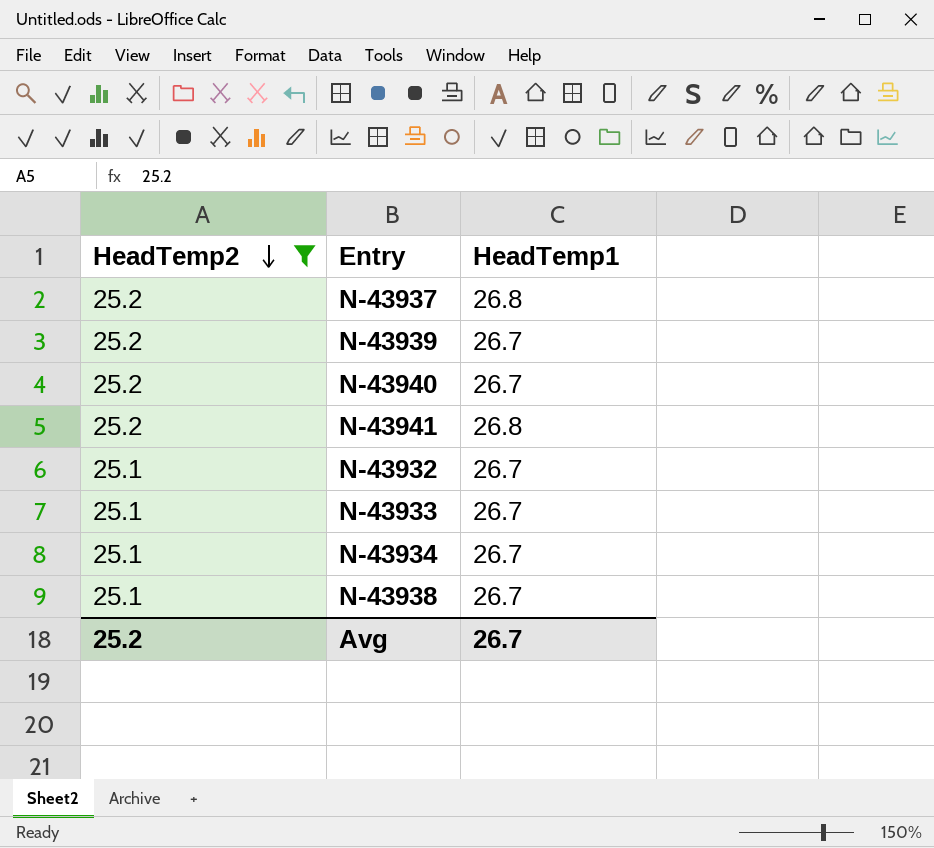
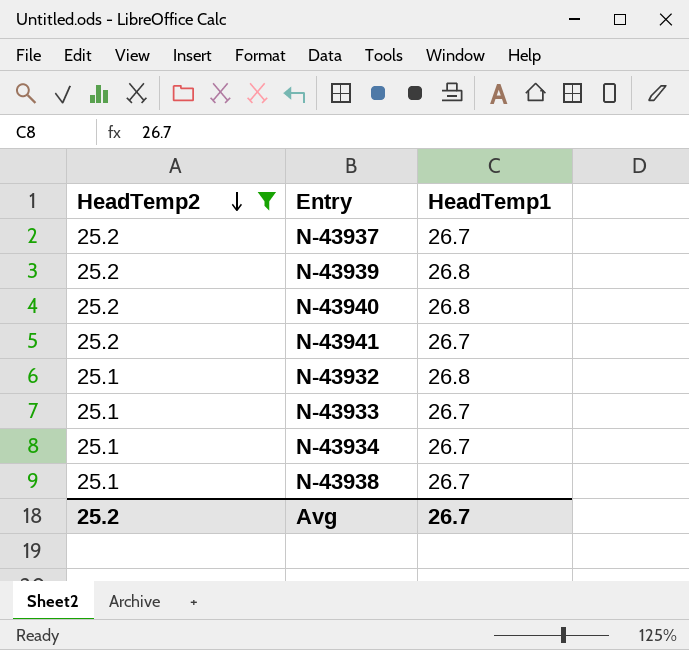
N-43937 | HeadTemp1: 26.8 -> 26.7
N-43939 | HeadTemp1: 26.7 -> 26.8
N-43940 | HeadTemp1: 26.7 -> 26.8
N-43941 | HeadTemp1: 26.8 -> 26.7
N-43932 | HeadTemp1: 26.7 -> 26.8

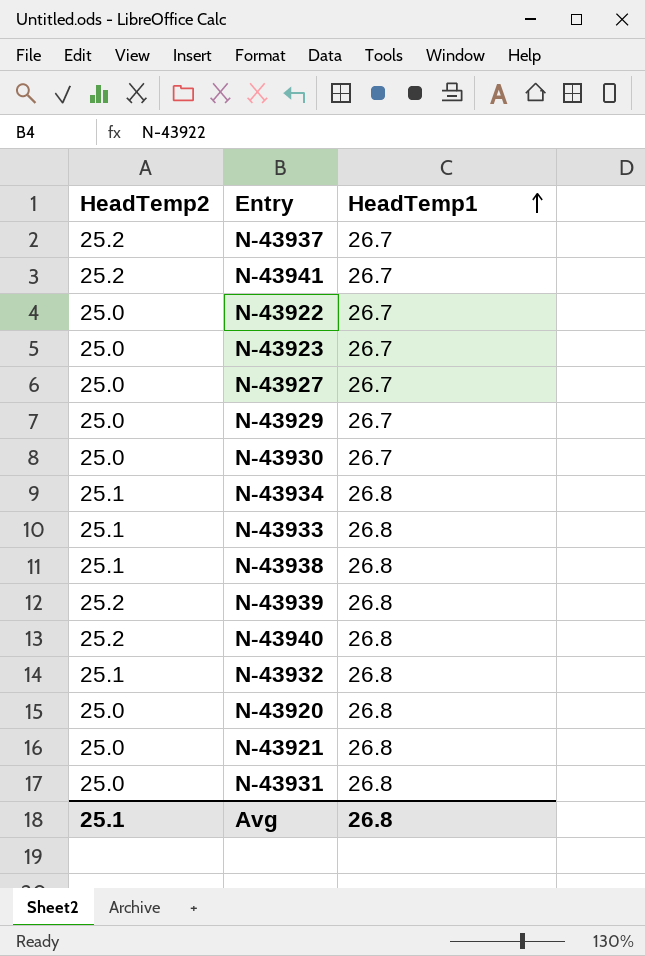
filter: HeadTemp2 != 25.0 -> none
row order: HeadTemp2 descending -> HeadTemp1 ascending
N-43934 | HeadTemp1: 26.7 -> 26.8
N-43933 | HeadTemp1: 26.7 -> 26.8
N-43938 | HeadTemp1: 26.7 -> 26.8
Avg | HeadTemp2: 25.2 -> 25.1
Avg | HeadTemp1: 26.7 -> 26.8

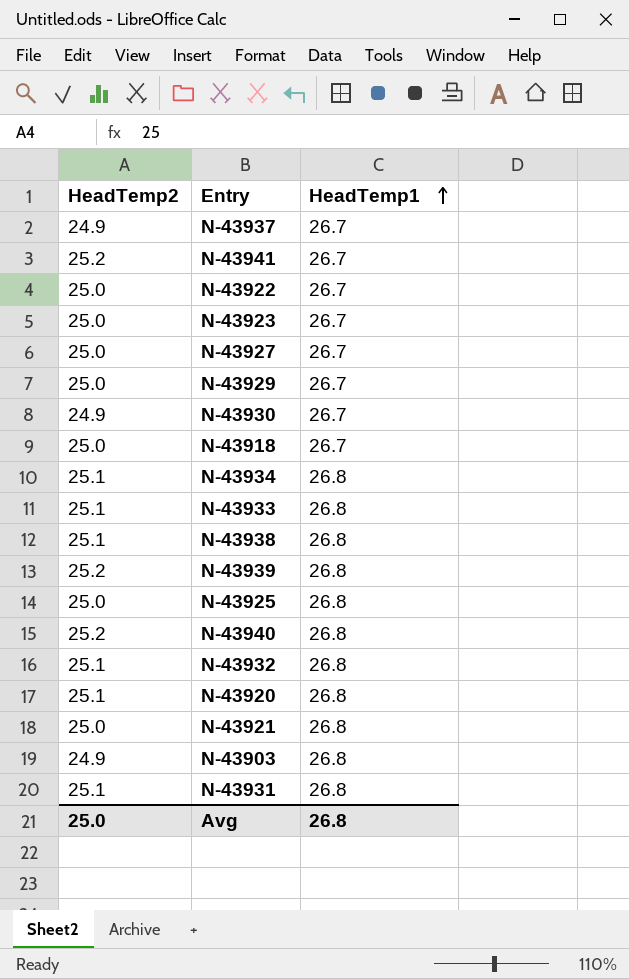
N-43937 | HeadTemp2: 25.2 -> 24.9
N-43930 | HeadTemp2: 25.0 -> 24.9
row N-43918: none -> 25.0 | 26.7
row N-43925: none -> 25.0 | 26.8
N-43920 | HeadTemp2: 25.0 -> 25.1
row N-43903: none -> 24.9 | 26.8
N-43931 | HeadTemp2: 25.0 -> 25.1
Avg | HeadTemp2: 25.1 -> 25.0

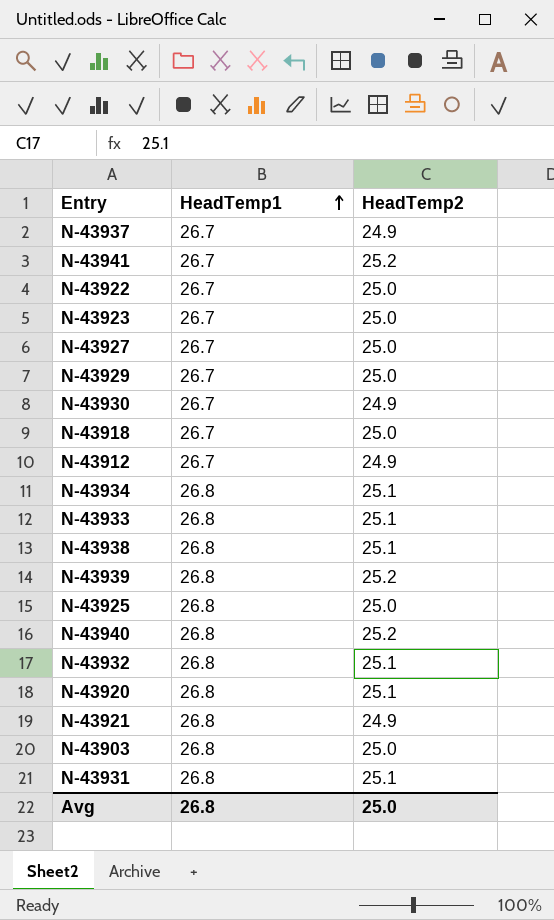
column HeadTemp2 | position: 1 -> 3
row N-43912: none -> 26.7 | 24.9
N-43921 | HeadTemp2: 25.0 -> 24.9
N-43903 | HeadTemp2: 24.9 -> 25.0

